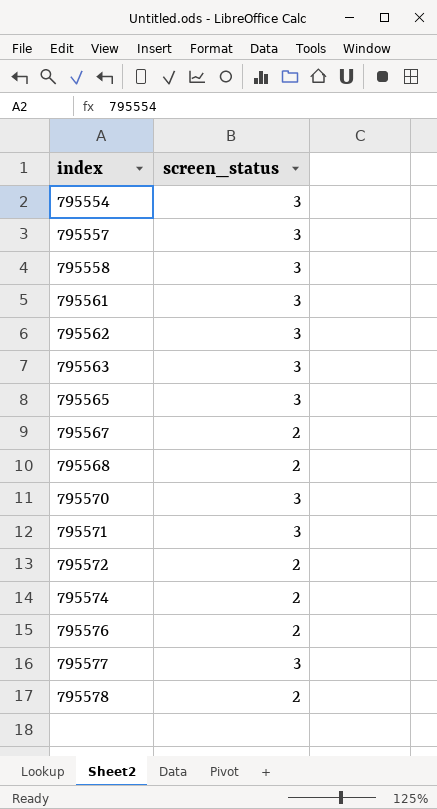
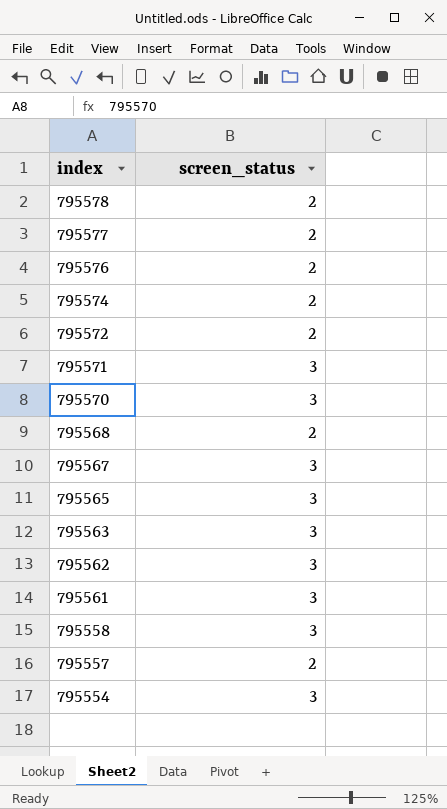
row order: index ascending -> index descending
795577 | screen_status: 3 -> 2
795567 | screen_status: 2 -> 3
795557 | screen_status: 3 -> 2

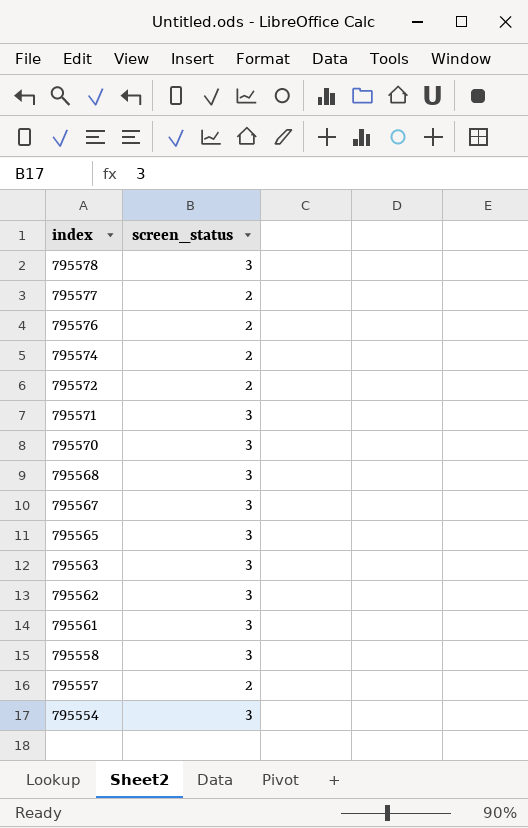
795578 | screen_status: 2 -> 3
795568 | screen_status: 2 -> 3

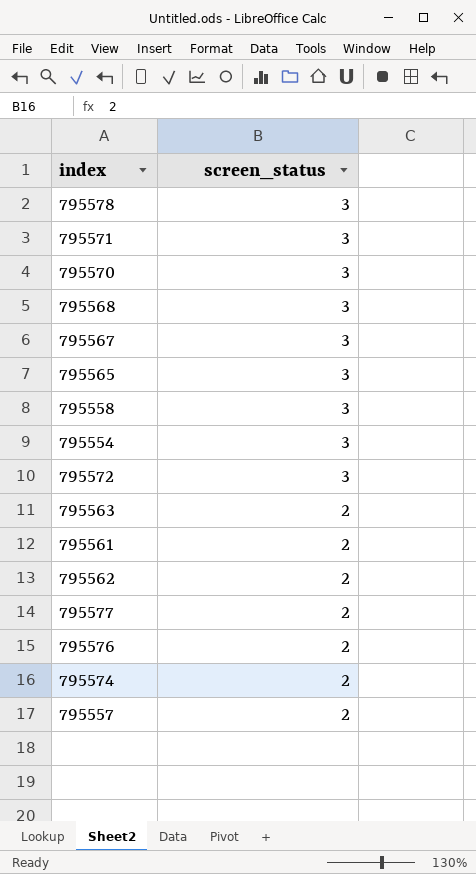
row order: index descending -> screen_status descending
795572 | screen_status: 2 -> 3
795563 | screen_status: 3 -> 2
795561 | screen_status: 3 -> 2
795562 | screen_status: 3 -> 2

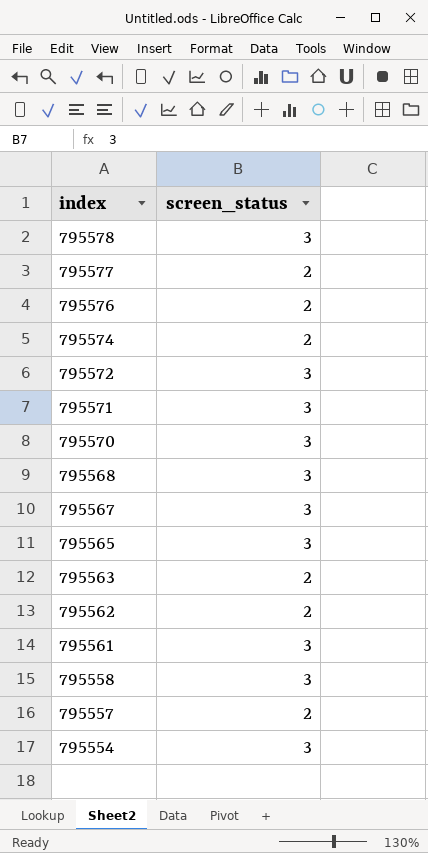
row order: screen_status descending -> index descending
795561 | screen_status: 2 -> 3

